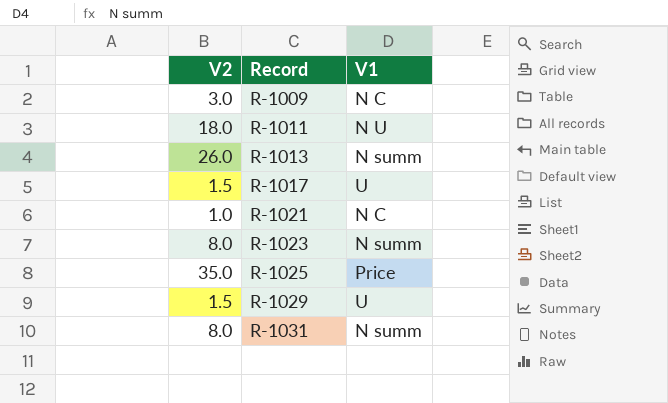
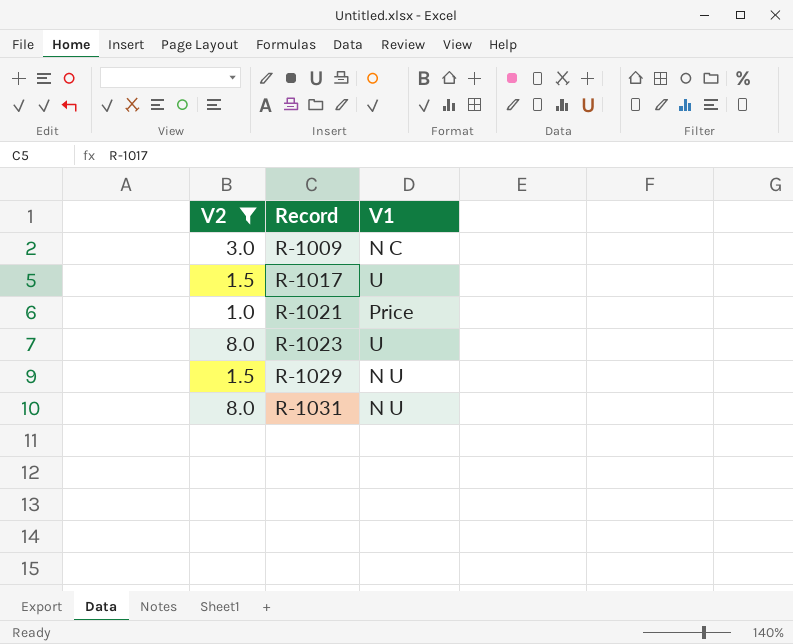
filter: none -> V2 <= 8.0
R-1021 | V1: N C -> Price
R-1023 | V1: N summ -> U
R-1029 | V1: U -> N U
R-1031 | V1: N summ -> N U

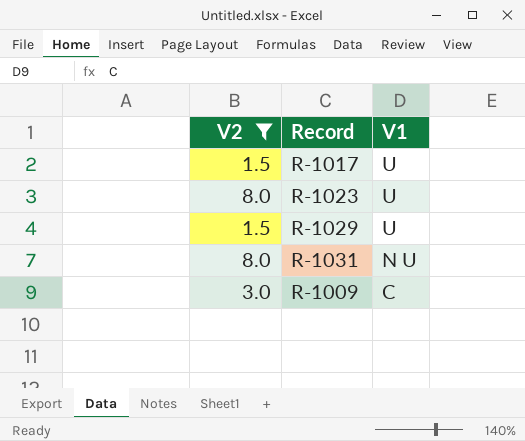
row order: Record ascending -> V1 descending
row R-1021: 1.0 | Price -> none
R-1029 | V1: N U -> U
R-1009 | V1: N C -> C

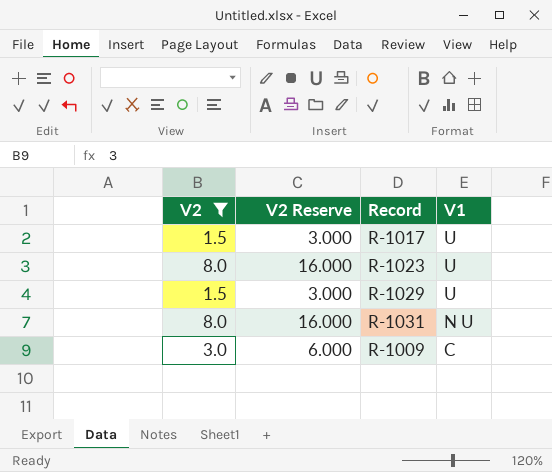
column V2 Reserve | formula: none -> [V2] * 2

